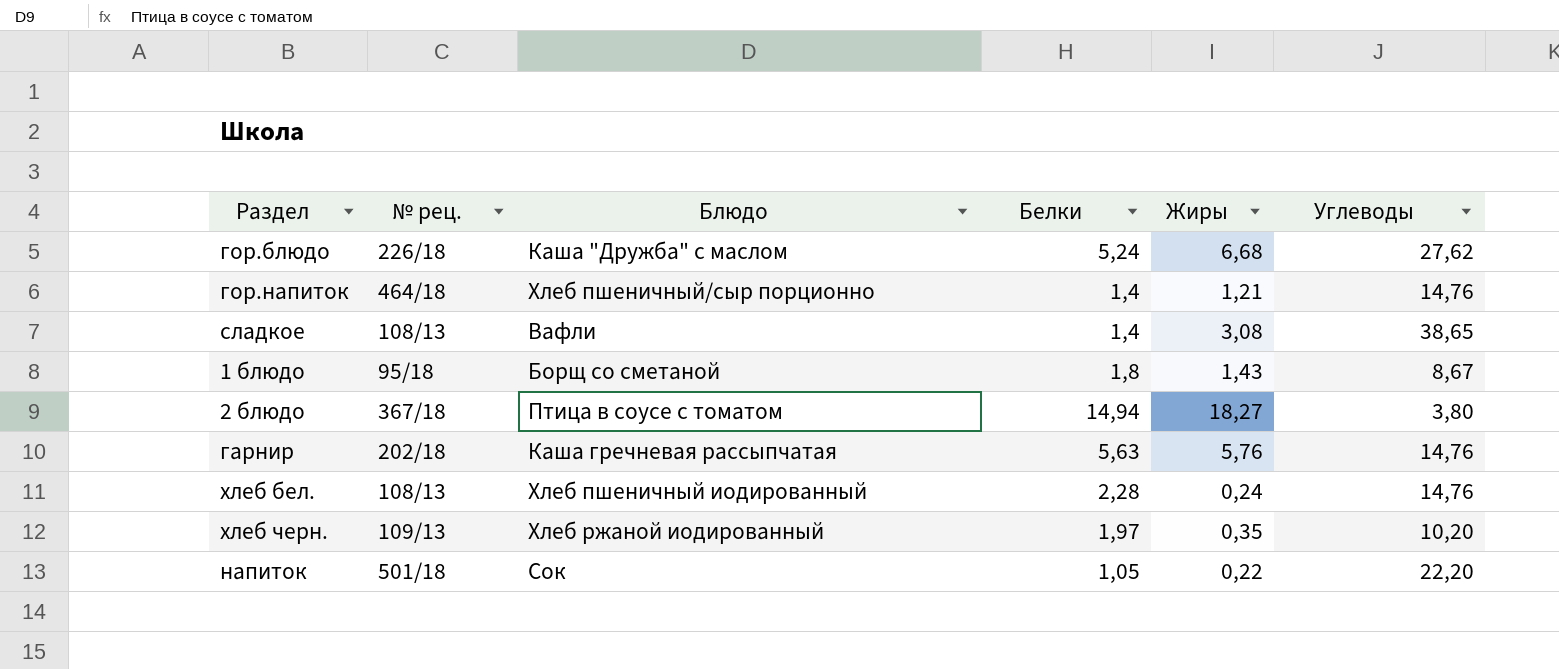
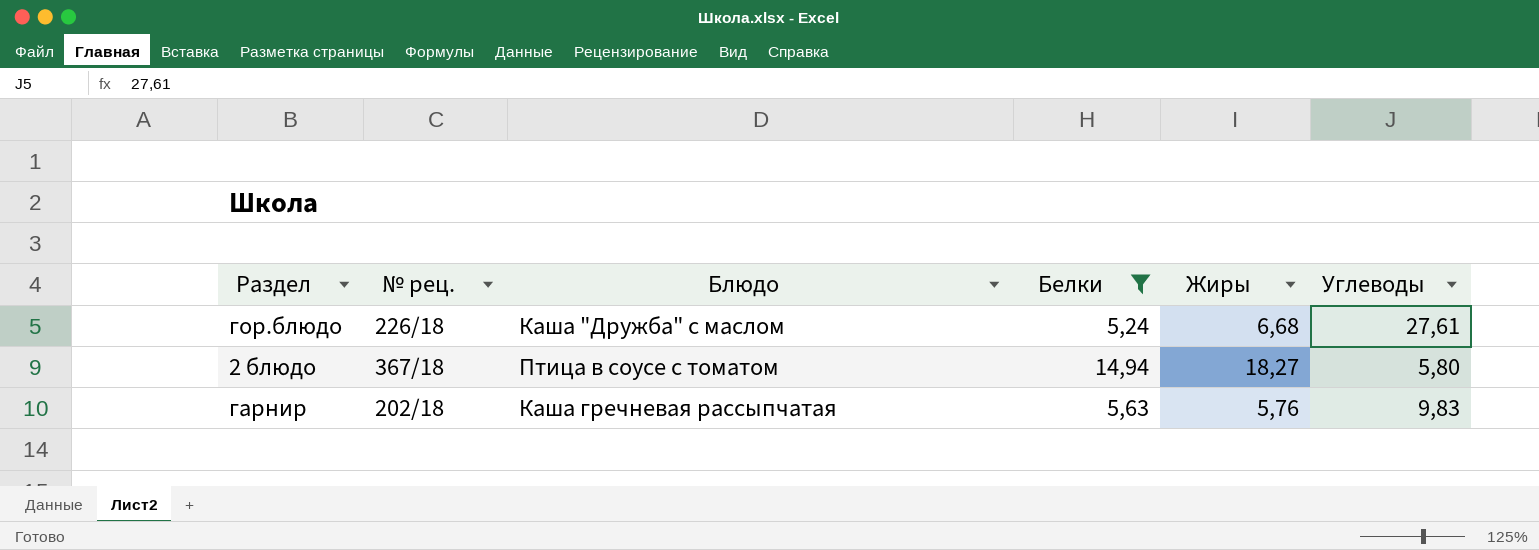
filter: none -> Белки >= 5,24
гор.блюдо | Углеводы: 27,62 -> 27,61
2 блюдо | Углеводы: 3,80 -> 5,80
гарнир | Углеводы: 14,76 -> 9,83

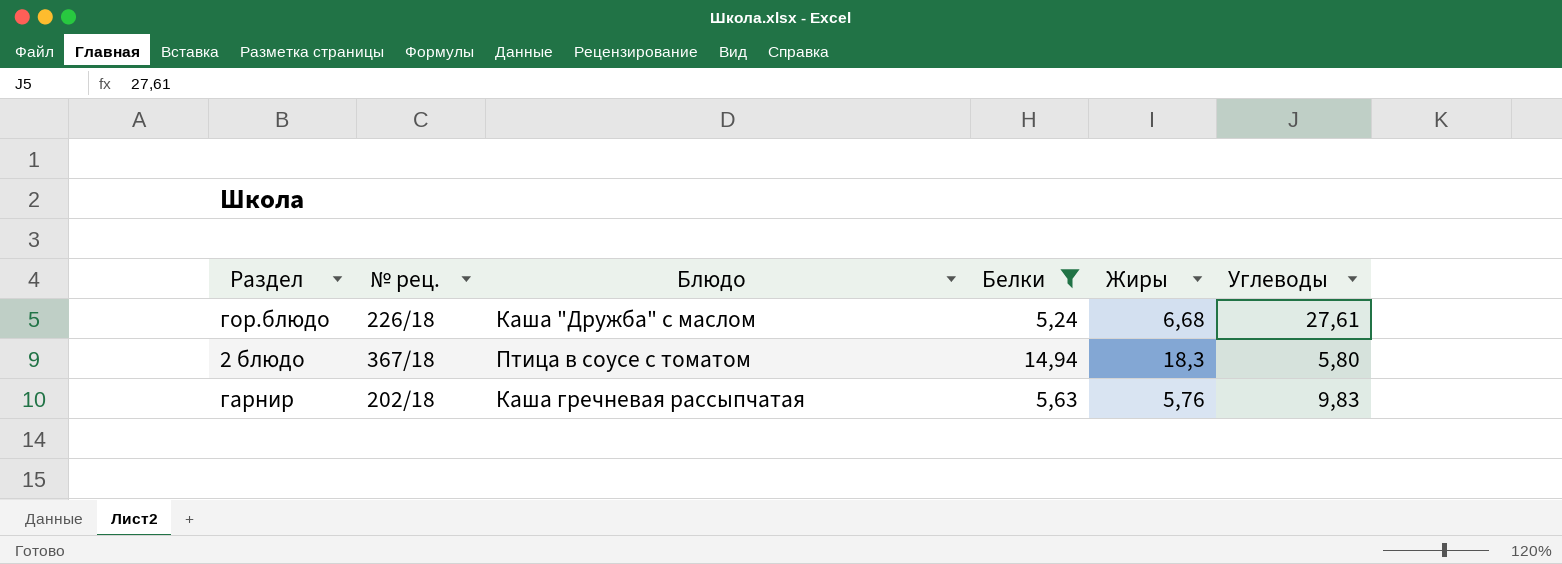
2 блюдо | Жиры: 18,27 -> 18,3

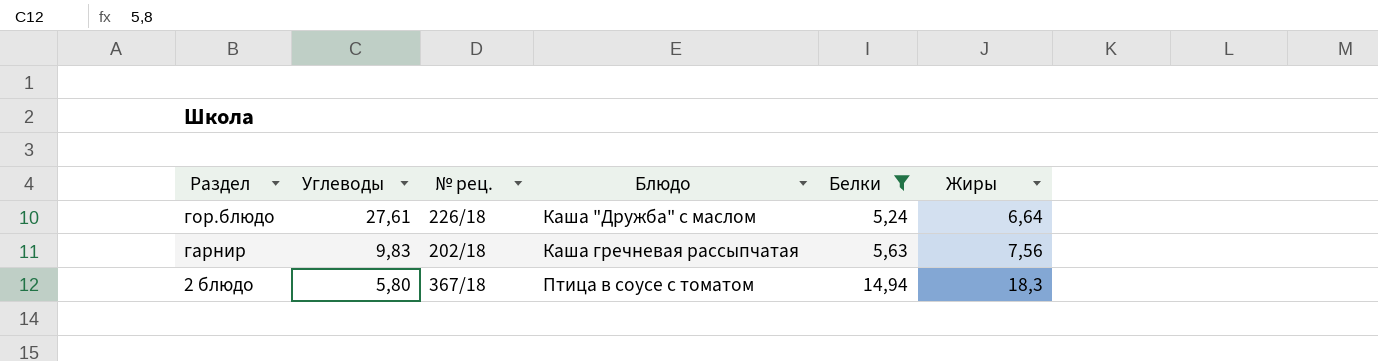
row order: none -> Раздел descending
column Углеводы | position: 6 -> 2
гор.блюдо | Жиры: 6,68 -> 6,64
гарнир | Жиры: 5,76 -> 7,56

